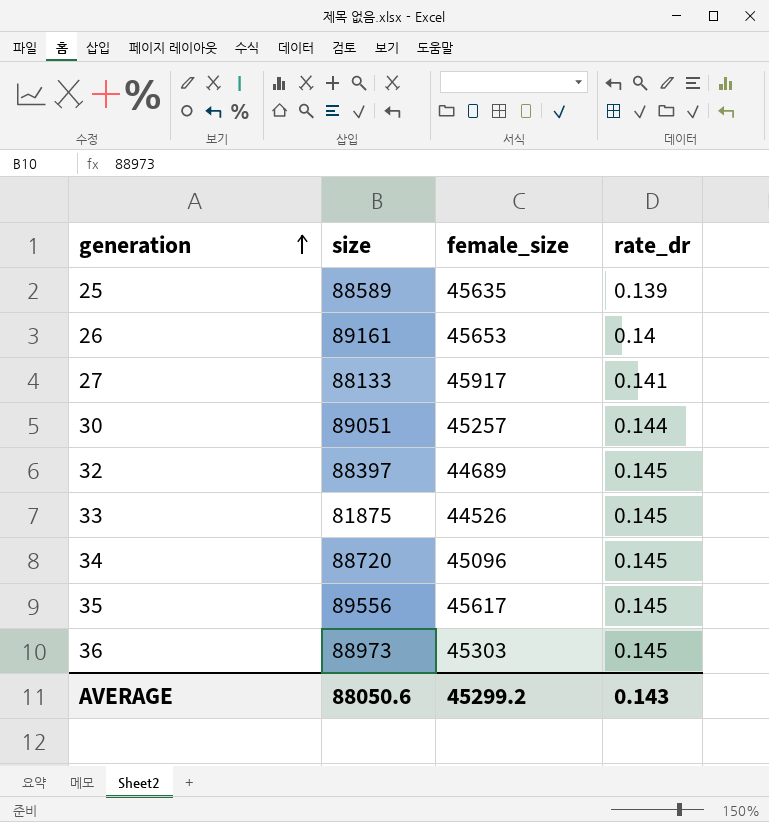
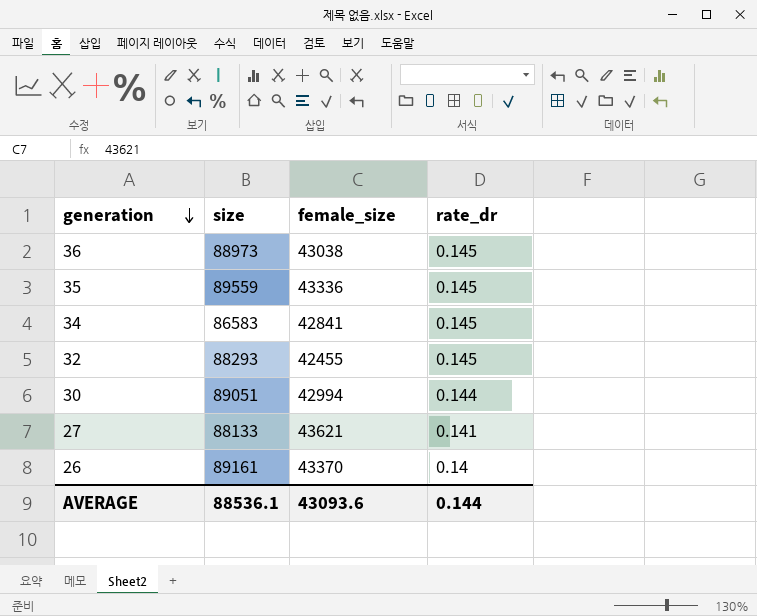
row order: generation ascending -> generation descending
row 25: 88589 | 45635 | 0.139 -> none
row 33: 81875 | 44526 | 0.145 -> none
36 | female_size: 45303 -> 43038
35 | size: 89556 -> 89559
35 | female_size: 45617 -> 43336
34 | size: 88720 -> 86583
34 | female_size: 45096 -> 42841
32 | size: 88397 -> 88293
32 | female_size: 44689 -> 42455
30 | female_size: 45257 -> 42994
27 | female_size: 45917 -> 43621
26 | female_size: 45653 -> 43370
AVERAGE | size: 88050.6 -> 88536.1
AVERAGE | female_size: 45299.2 -> 43093.6
AVERAGE | rate_dr: 0.143 -> 0.144

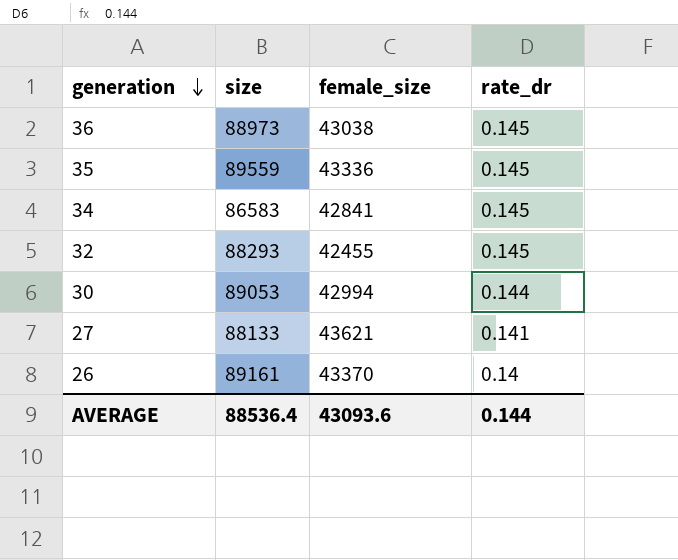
30 | size: 89051 -> 89053
AVERAGE | size: 88536.1 -> 88536.4

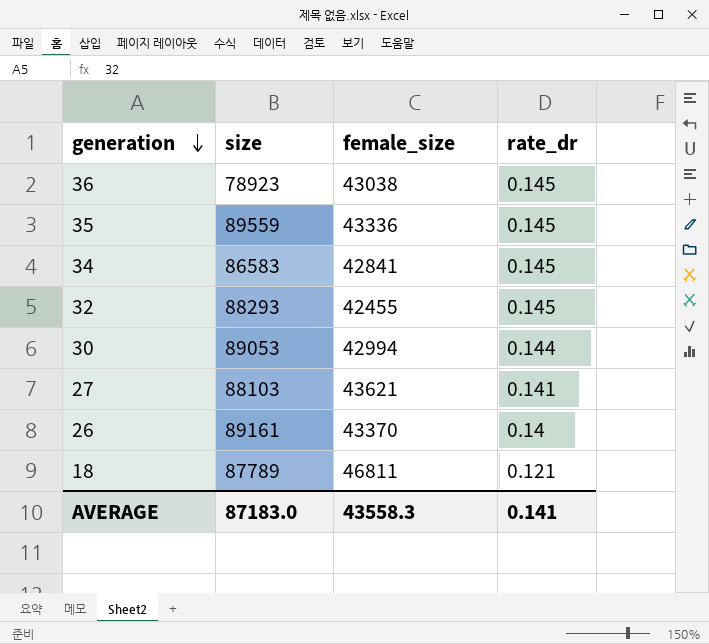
36 | size: 88973 -> 78923
27 | size: 88133 -> 88103
row 18: none -> 87789 | 46811 | 0.121
AVERAGE | size: 88536.4 -> 87183.0
AVERAGE | female_size: 43093.6 -> 43558.3
AVERAGE | rate_dr: 0.144 -> 0.141

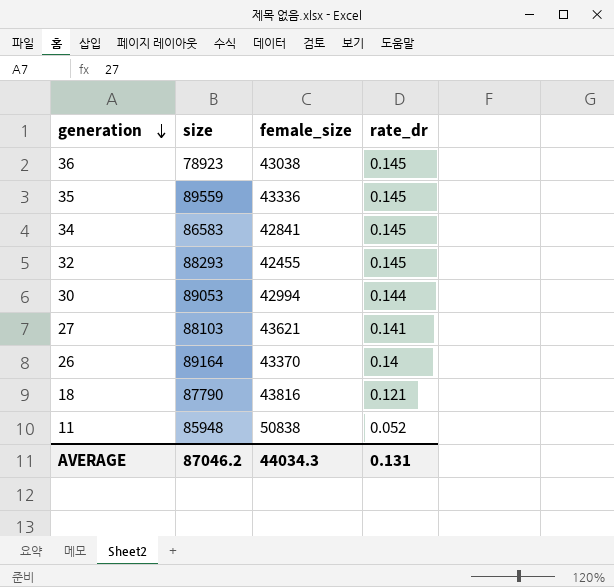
26 | size: 89161 -> 89164
18 | size: 87789 -> 87790
18 | female_size: 46811 -> 43816
row 11: none -> 85948 | 50838 | 0.052
AVERAGE | size: 87183.0 -> 87046.2
AVERAGE | female_size: 43558.3 -> 44034.3
AVERAGE | rate_dr: 0.141 -> 0.131

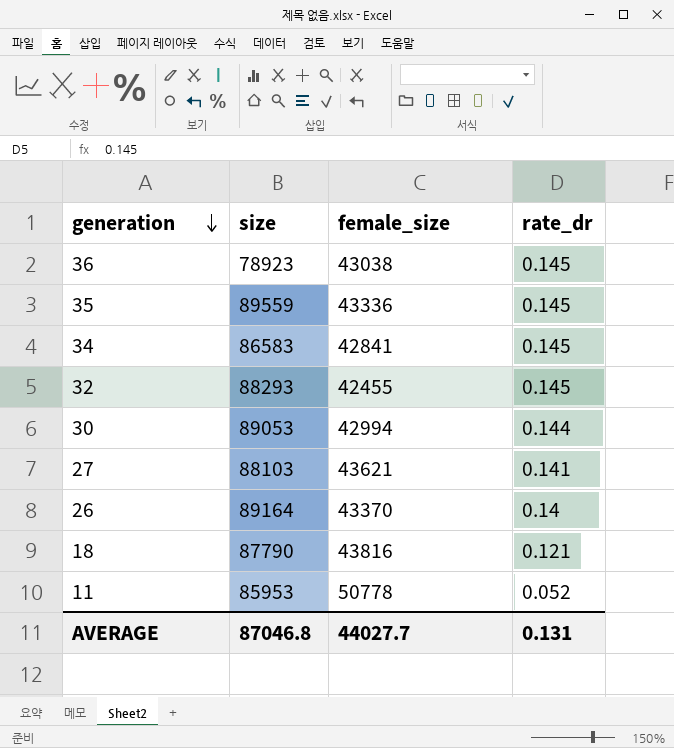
11 | size: 85948 -> 85953
11 | female_size: 50838 -> 50778
AVERAGE | size: 87046.2 -> 87046.8
AVERAGE | female_size: 44034.3 -> 44027.7

